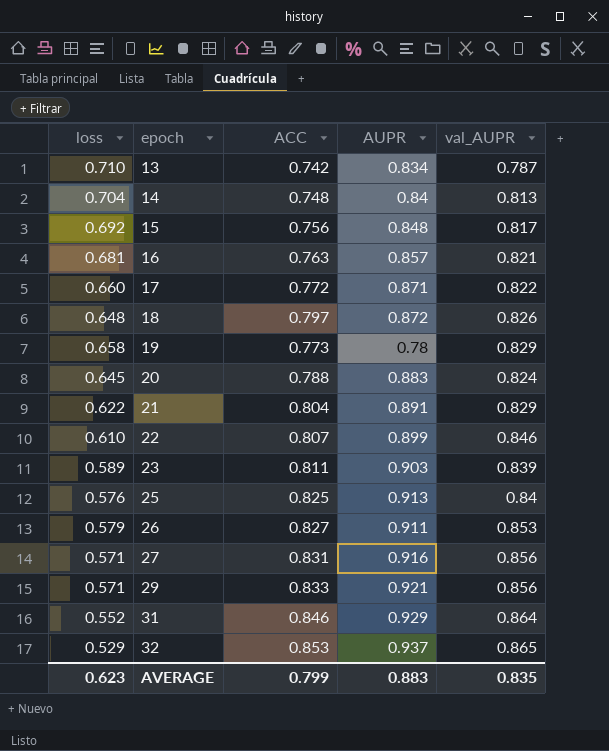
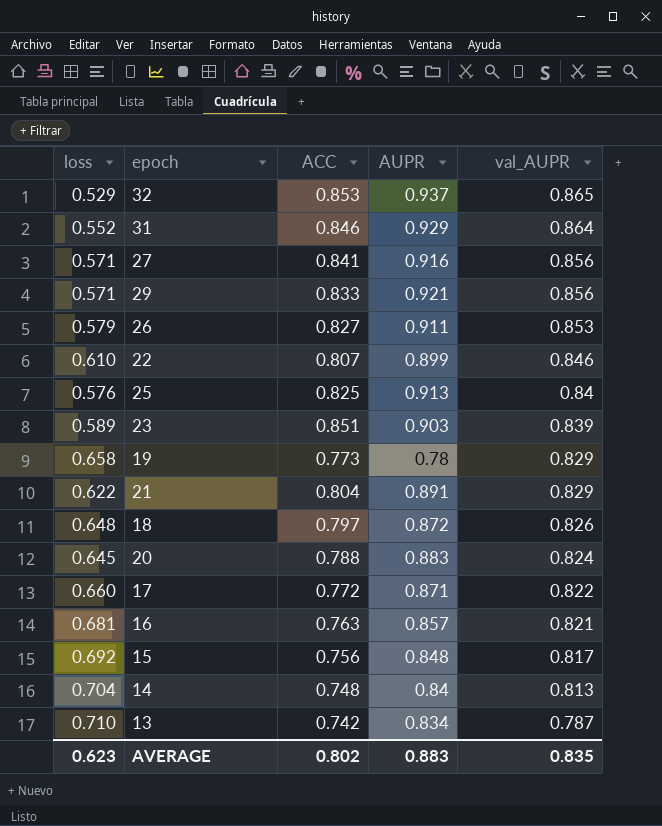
row order: epoch ascending -> val_AUPR descending
27 | ACC: 0.831 -> 0.841
23 | ACC: 0.811 -> 0.851
AVERAGE | ACC: 0.799 -> 0.802

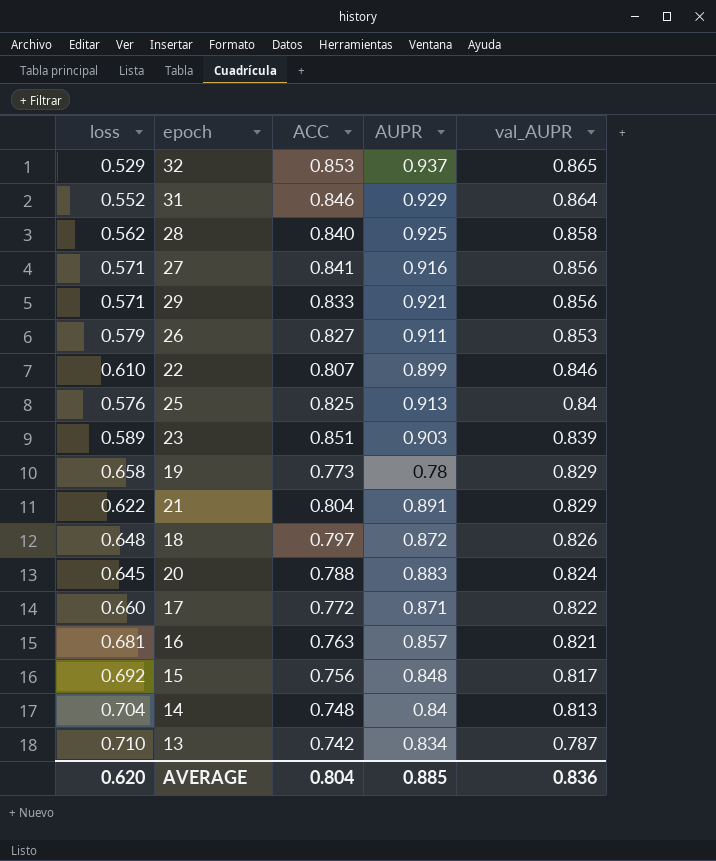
row 28: none -> 0.562 | 0.840 | 0.925 | 0.858
AVERAGE | loss: 0.623 -> 0.620
AVERAGE | ACC: 0.802 -> 0.804
AVERAGE | AUPR: 0.883 -> 0.885
AVERAGE | val_AUPR: 0.835 -> 0.836

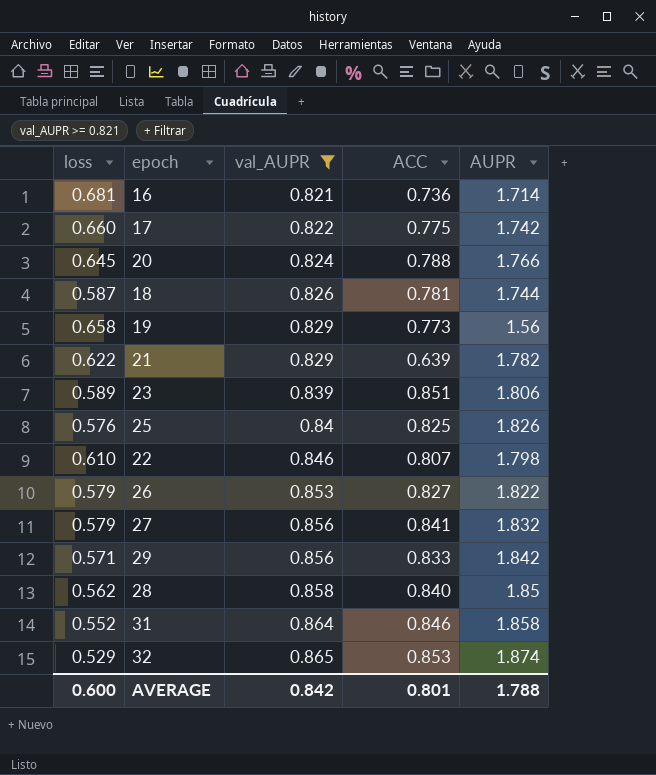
filter: none -> val_AUPR >= 0.821
row order: val_AUPR descending -> val_AUPR ascending
column val_AUPR | position: 5 -> 3
16 | ACC: 0.763 -> 0.736
16 | AUPR: 0.857 -> 1.714
17 | ACC: 0.772 -> 0.775
17 | AUPR: 0.871 -> 1.742
20 | AUPR: 0.883 -> 1.766
18 | loss: 0.648 -> 0.587
18 | ACC: 0.797 -> 0.781
18 | AUPR: 0.872 -> 1.744
19 | AUPR: 0.78 -> 1.56
21 | ACC: 0.804 -> 0.639
21 | AUPR: 0.891 -> 1.782
23 | AUPR: 0.903 -> 1.806
25 | AUPR: 0.913 -> 1.826
22 | AUPR: 0.899 -> 1.798
26 | AUPR: 0.911 -> 1.822
27 | loss: 0.571 -> 0.579
27 | AUPR: 0.916 -> 1.832
29 | AUPR: 0.921 -> 1.842
28 | AUPR: 0.925 -> 1.85
31 | AUPR: 0.929 -> 1.858
32 | AUPR: 0.937 -> 1.874
AVERAGE | loss: 0.620 -> 0.600
AVERAGE | val_AUPR: 0.836 -> 0.842
AVERAGE | ACC: 0.804 -> 0.801
AVERAGE | AUPR: 0.885 -> 1.788

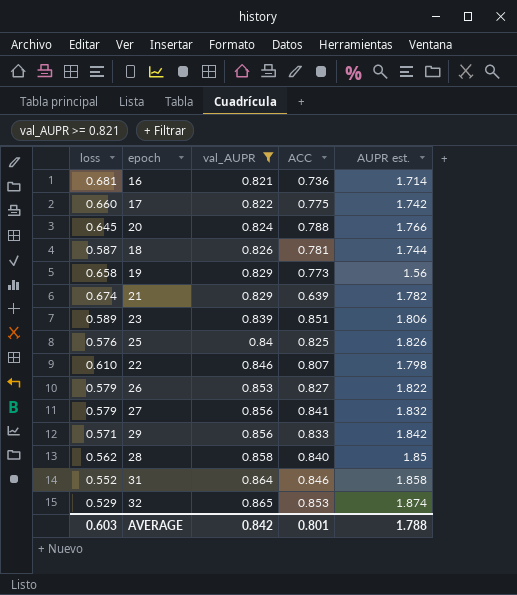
column name: AUPR -> AUPR est.
21 | loss: 0.622 -> 0.674
AVERAGE | loss: 0.600 -> 0.603

